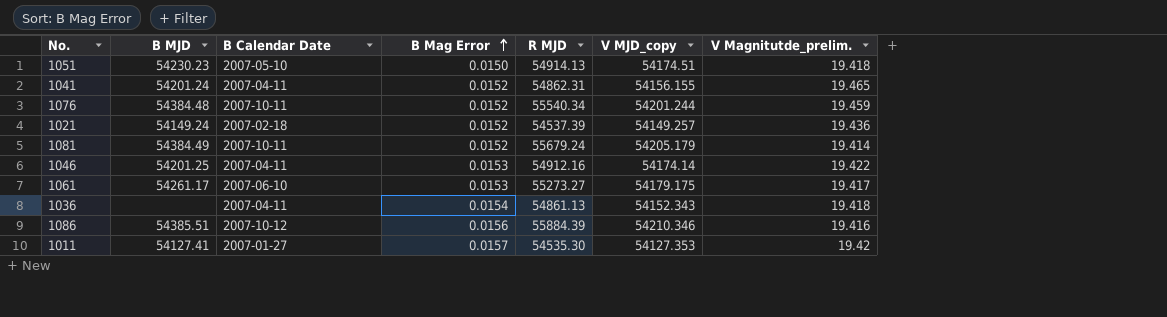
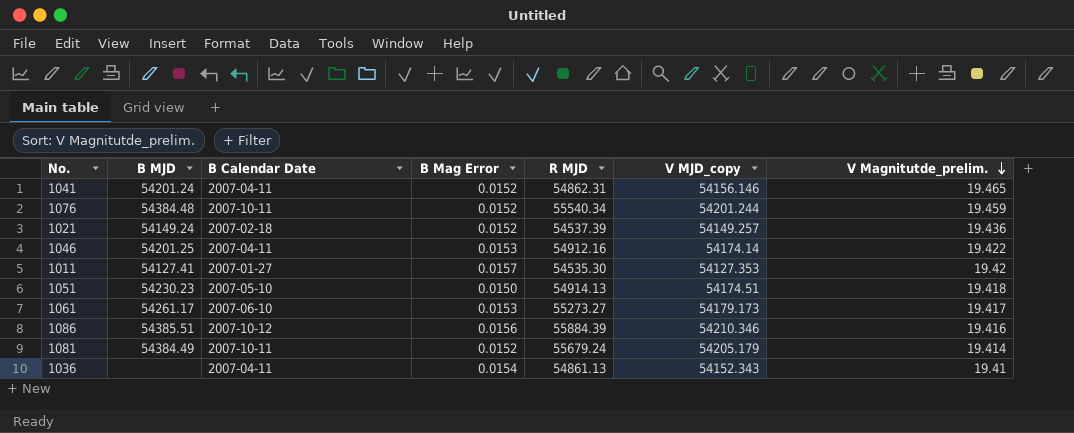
row order: B Mag Error ascending -> V Magnitutde_prelim. descending
1041 | V MJD_copy: 54156.155 -> 54156.146
1061 | V MJD_copy: 54179.175 -> 54179.173
1036 | V Magnitutde_prelim.: 19.418 -> 19.41

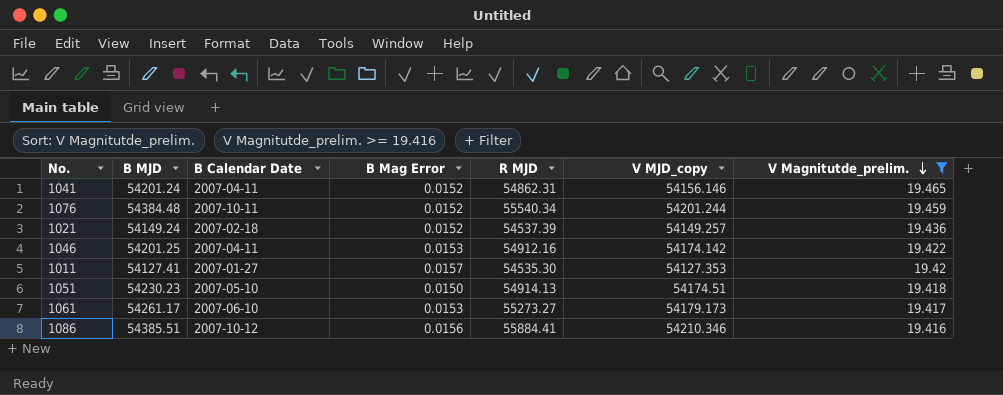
filter: none -> V Magnitutde_prelim. >= 19.416
1046 | V MJD_copy: 54174.14 -> 54174.142
1086 | R MJD: 55884.39 -> 55884.41

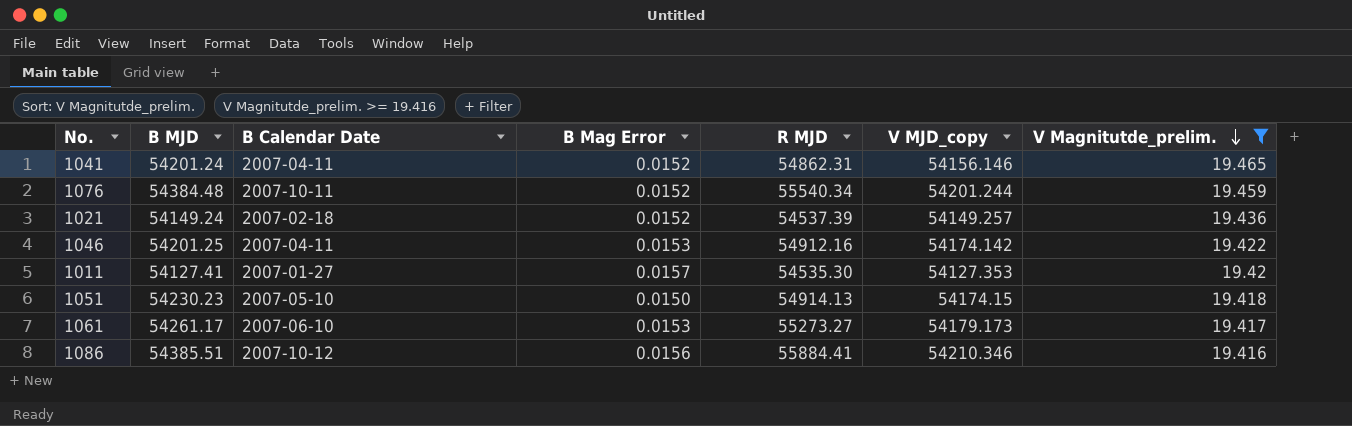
1051 | V MJD_copy: 54174.51 -> 54174.15

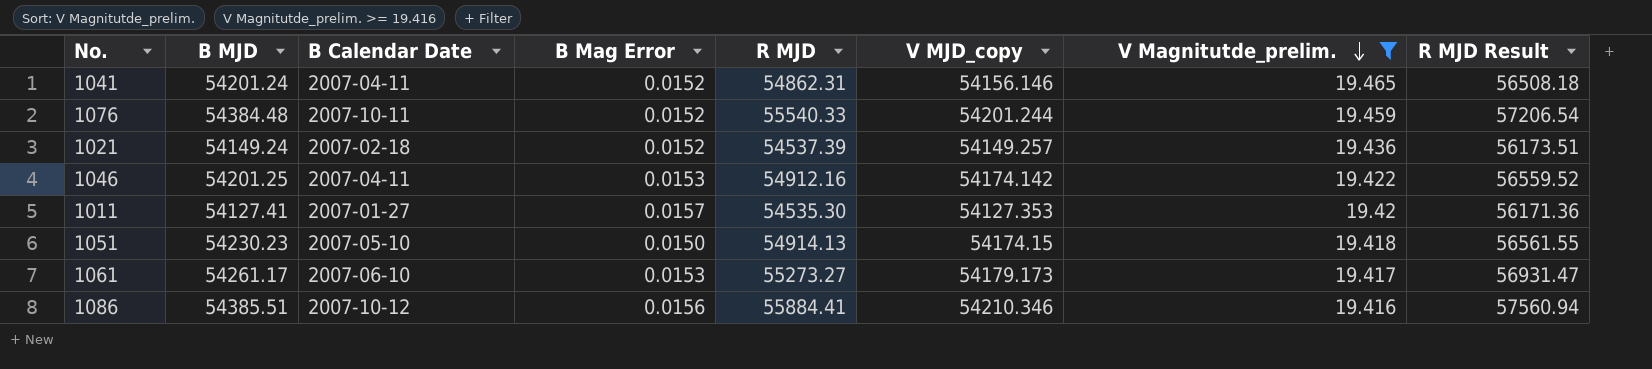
column R MJD Result | formula: none -> [R MJD] * 1.03
1076 | R MJD: 55540.34 -> 55540.33

